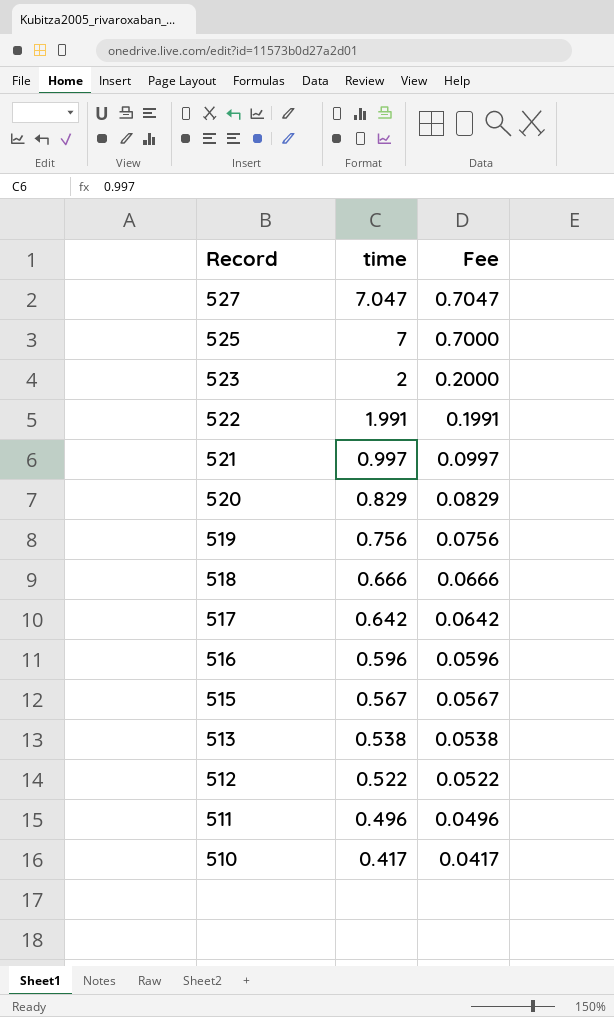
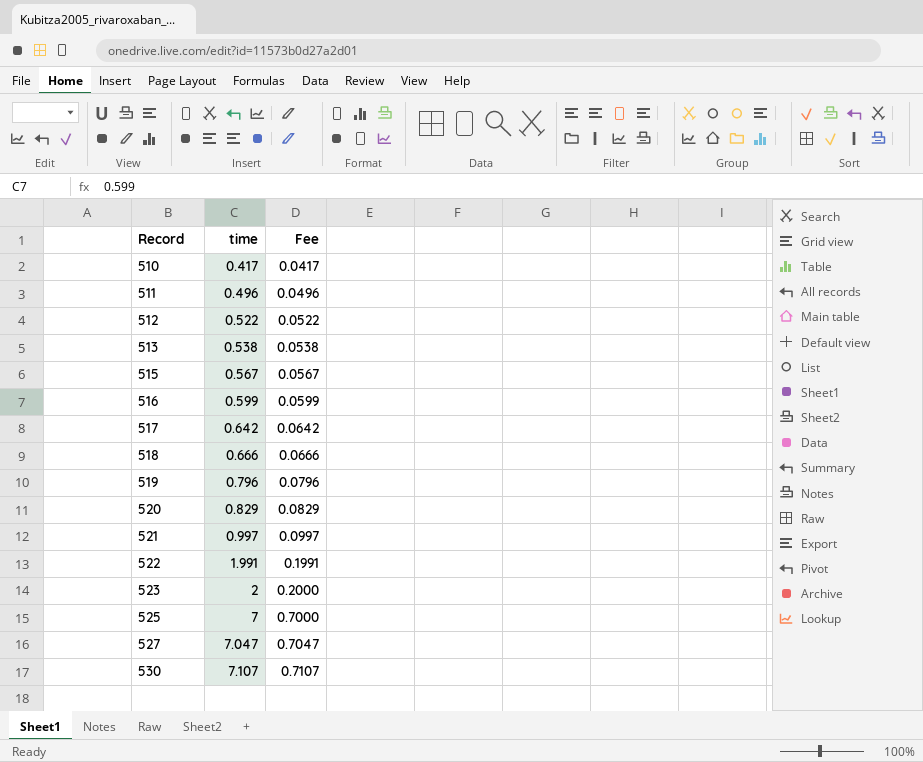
row order: Record descending -> Record ascending
516 | time: 0.596 -> 0.599
516 | Fee: 0.0596 -> 0.0599
519 | time: 0.756 -> 0.796
519 | Fee: 0.0756 -> 0.0796
row 530: none -> 7.107 | 0.7107

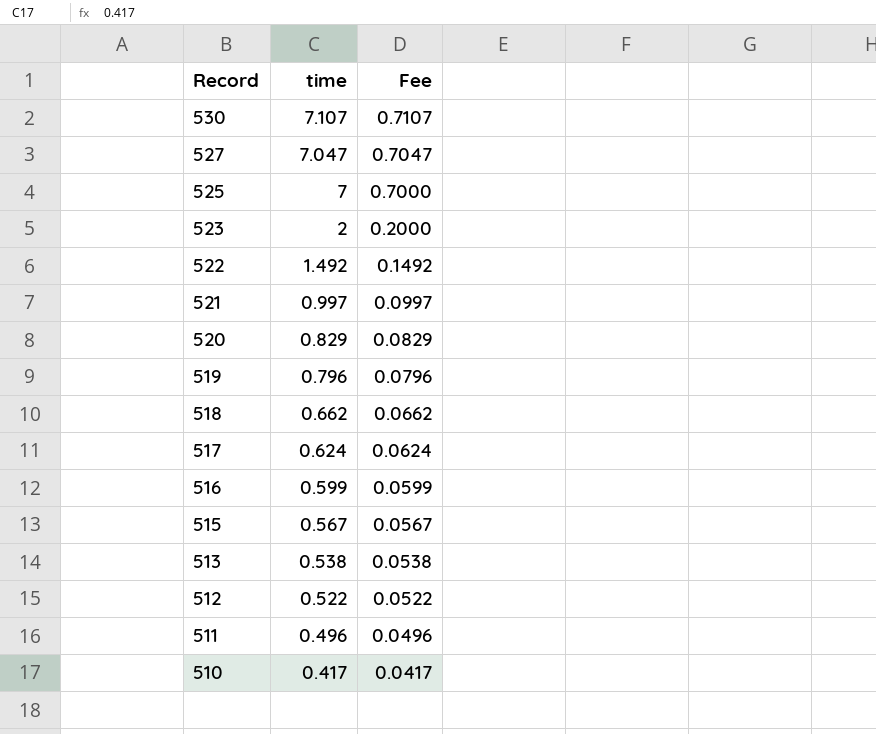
row order: Record ascending -> Record descending
522 | time: 1.991 -> 1.492
522 | Fee: 0.1991 -> 0.1492
518 | time: 0.666 -> 0.662
518 | Fee: 0.0666 -> 0.0662
517 | time: 0.642 -> 0.624
517 | Fee: 0.0642 -> 0.0624

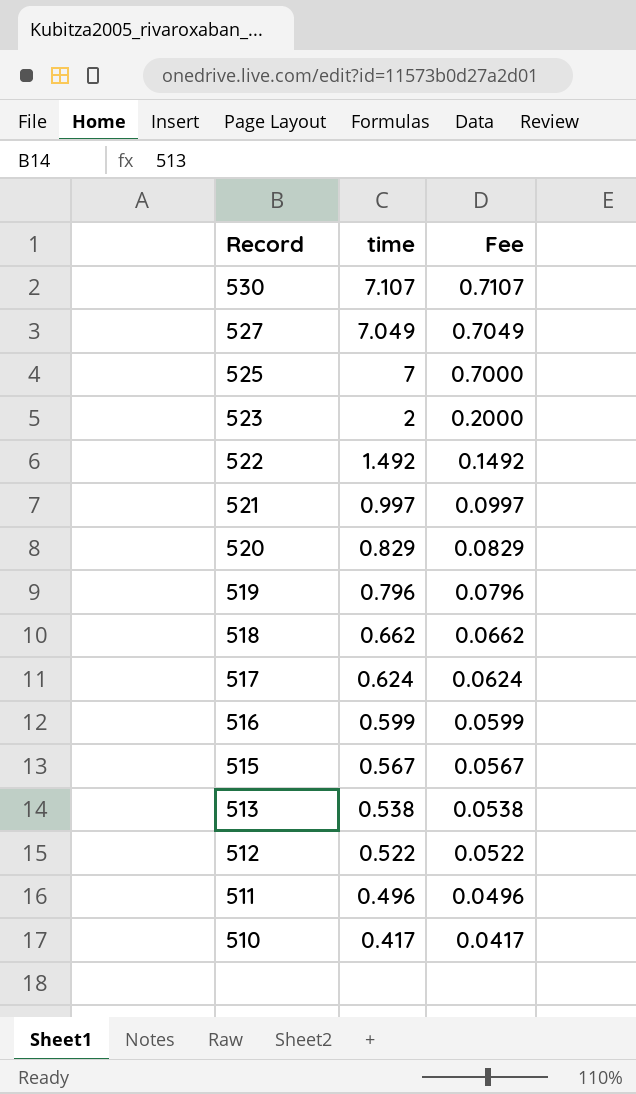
527 | time: 7.047 -> 7.049
527 | Fee: 0.7047 -> 0.7049

